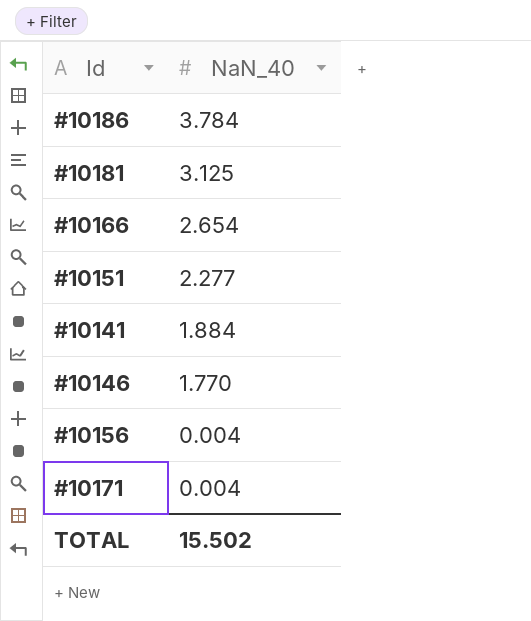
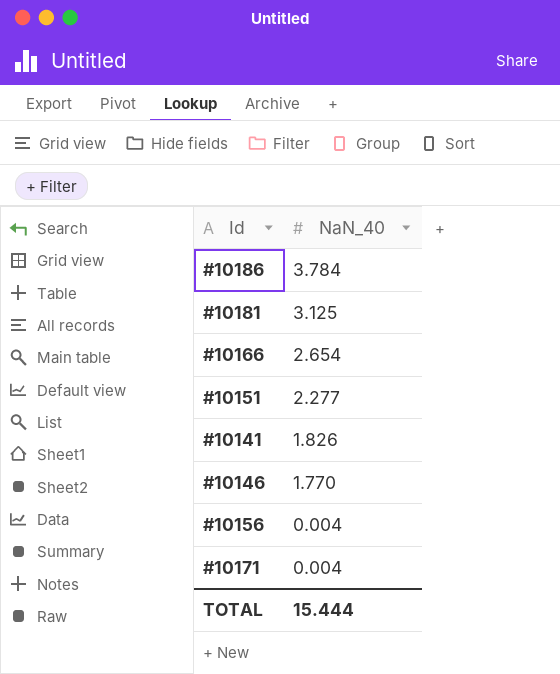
#10141 | NaN_40: 1.884 -> 1.826
TOTAL | NaN_40: 15.502 -> 15.444

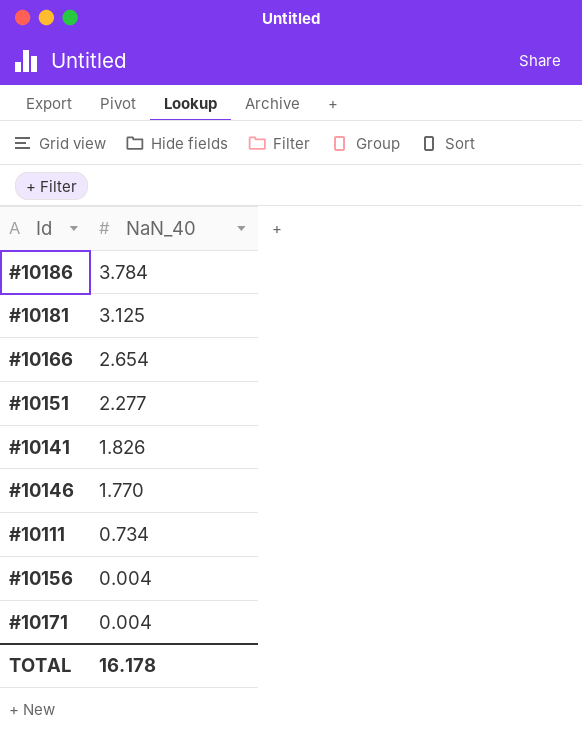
row #10111: none -> 0.734
TOTAL | NaN_40: 15.444 -> 16.178

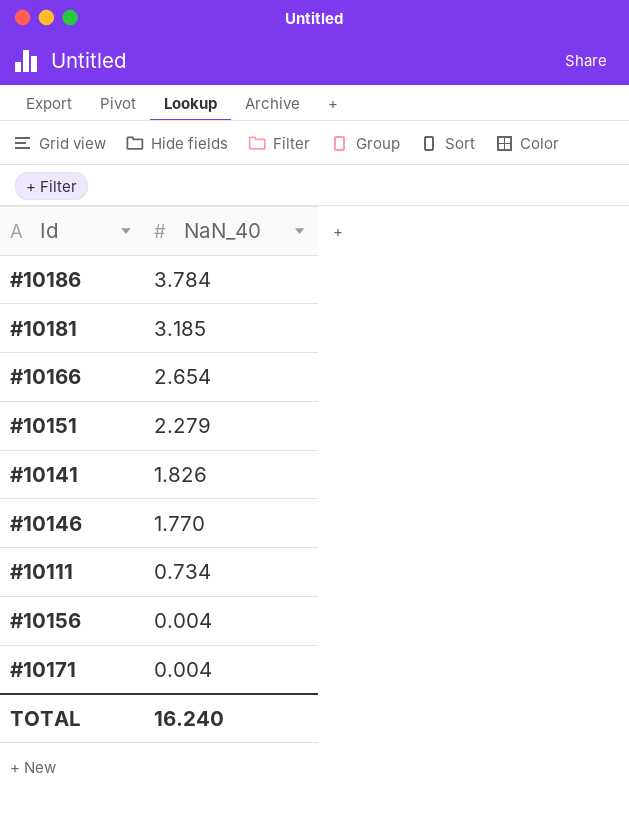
#10181 | NaN_40: 3.125 -> 3.185
#10151 | NaN_40: 2.277 -> 2.279
TOTAL | NaN_40: 16.178 -> 16.240

